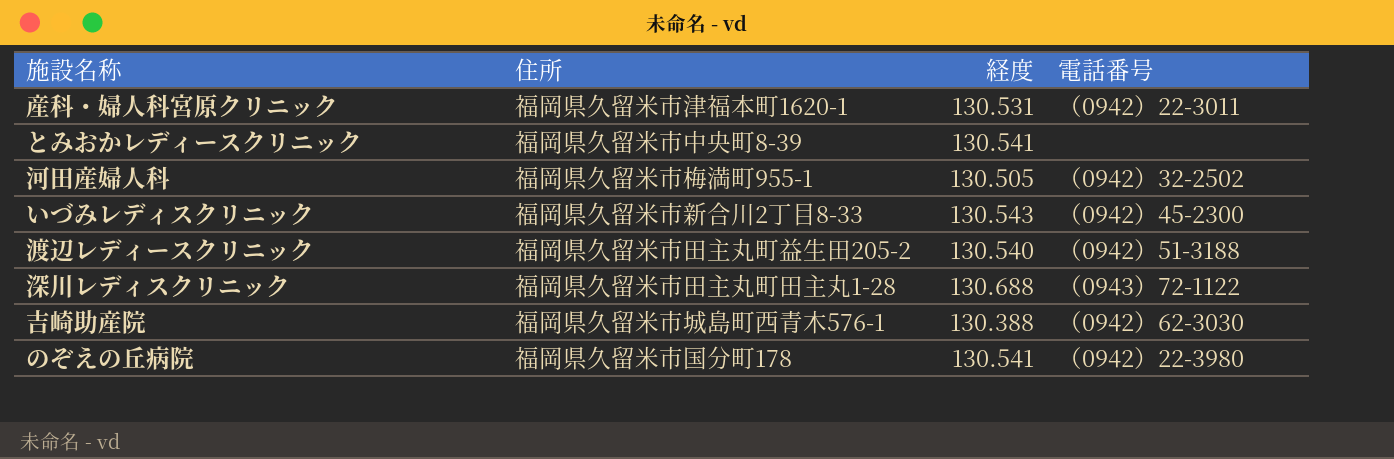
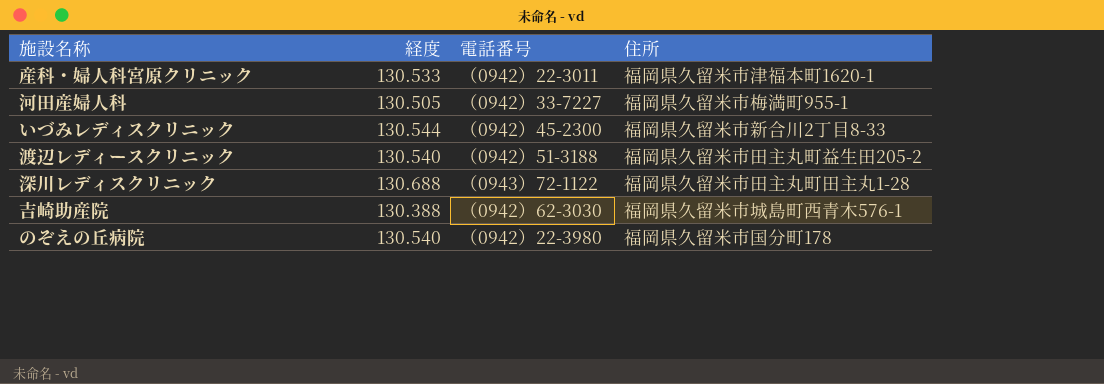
column 住所 | position: 2 -> 4
row とみおかレディースクリニック: 福岡県久留米市中央町8-39 | 130.541 | none -> none
産科・婦人科宮原クリニック | 経度: 130.531 -> 130.533
河田産婦人科 | 電話番号: （0942）32-2502 -> （0942）33-7227
いづみレディスクリニック | 経度: 130.543 -> 130.544
のぞえの丘病院 | 経度: 130.541 -> 130.540

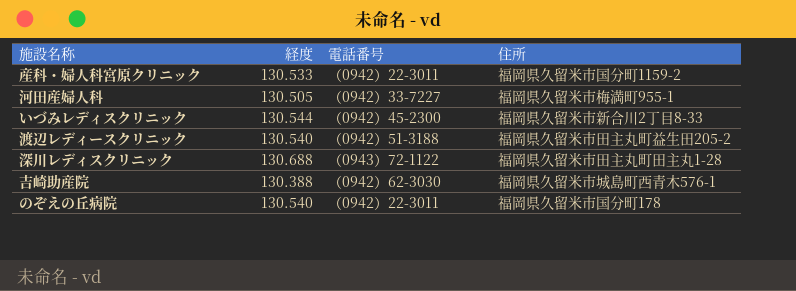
産科・婦人科宮原クリニック | 住所: 福岡県久留米市津福本町1620-1 -> 福岡県久留米市国分町1159-2
のぞえの丘病院 | 電話番号: （0942）22-3980 -> （0942）22-3011

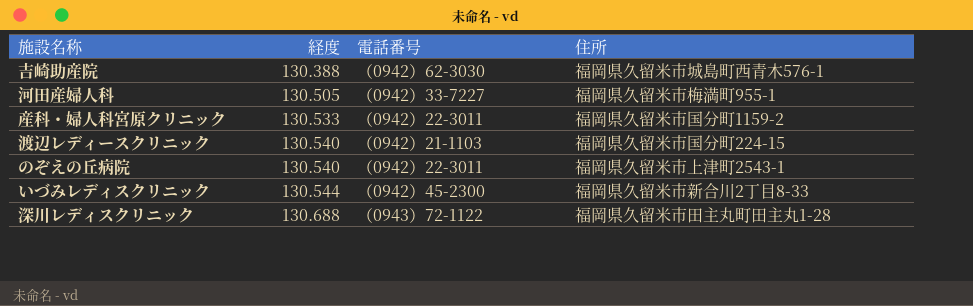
row order: none -> 経度 ascending
渡辺レディースクリニック | 電話番号: （0942）51-3188 -> （0942）21-1103
渡辺レディースクリニック | 住所: 福岡県久留米市田主丸町益生田205-2 -> 福岡県久留米市国分町224-15
のぞえの丘病院 | 住所: 福岡県久留米市国分町178 -> 福岡県久留米市上津町2543-1

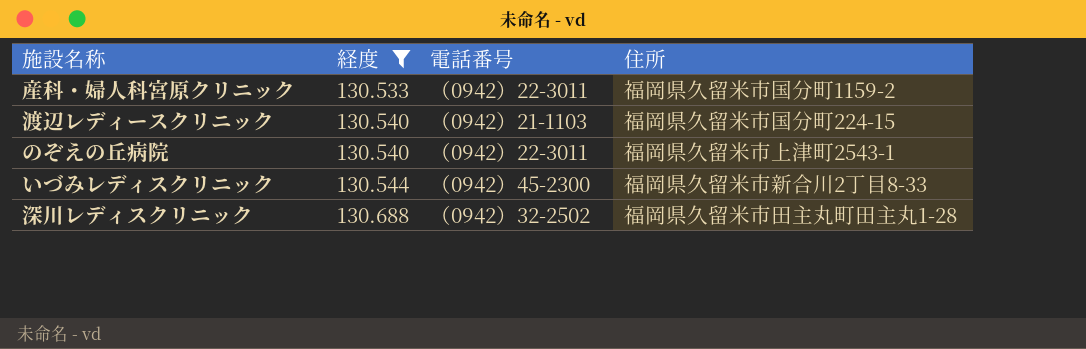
filter: none -> 経度 >= 130.533
深川レディスクリニック | 電話番号: （0943）72-1122 -> （0942）32-2502

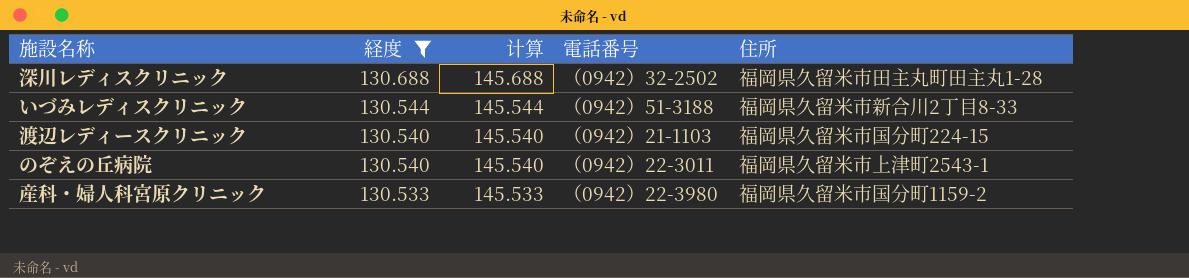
row order: 経度 ascending -> 経度 descending
column 计算 | formula: none -> [経度] + 15
いづみレディスクリニック | 電話番号: （0942）45-2300 -> （0942）51-3188
産科・婦人科宮原クリニック | 電話番号: （0942）22-3011 -> （0942）22-3980

